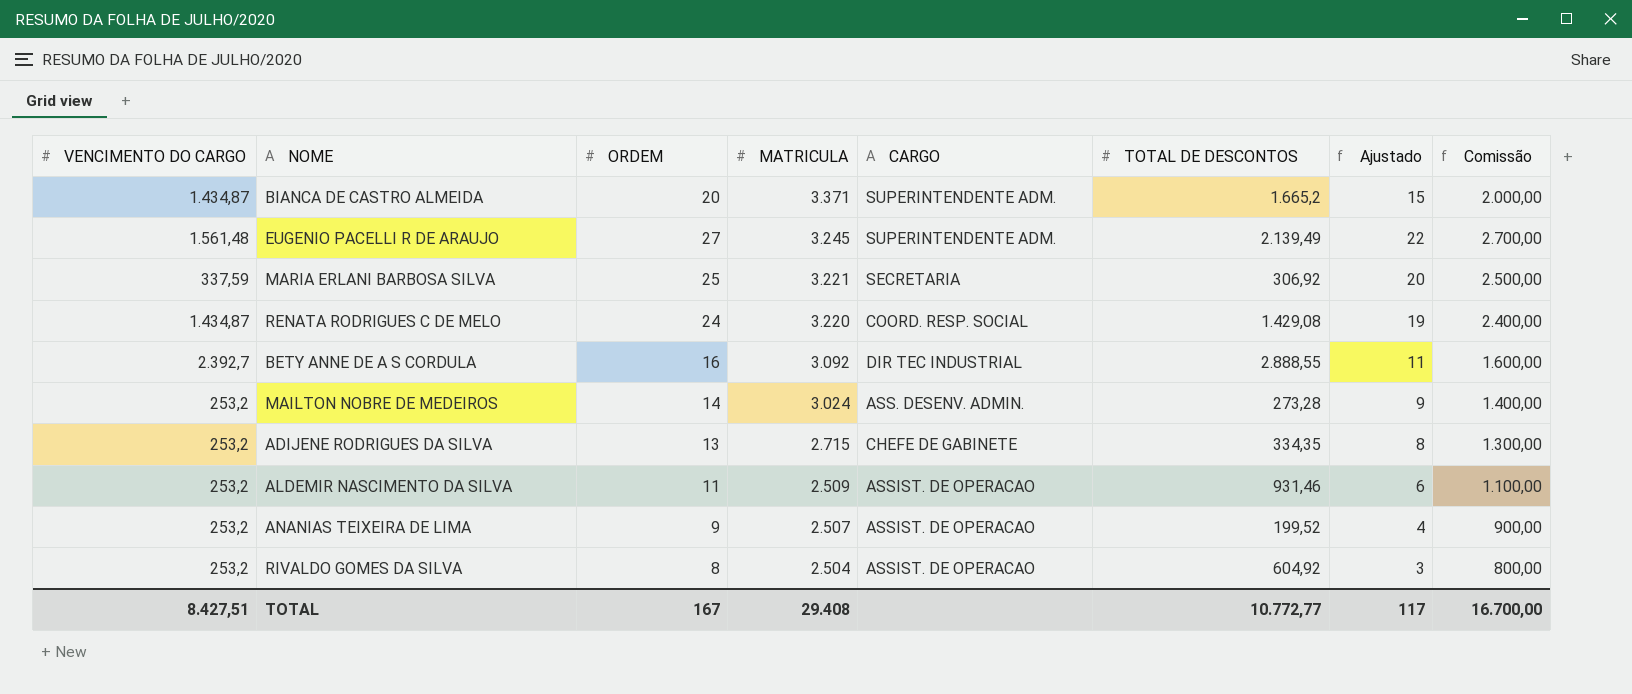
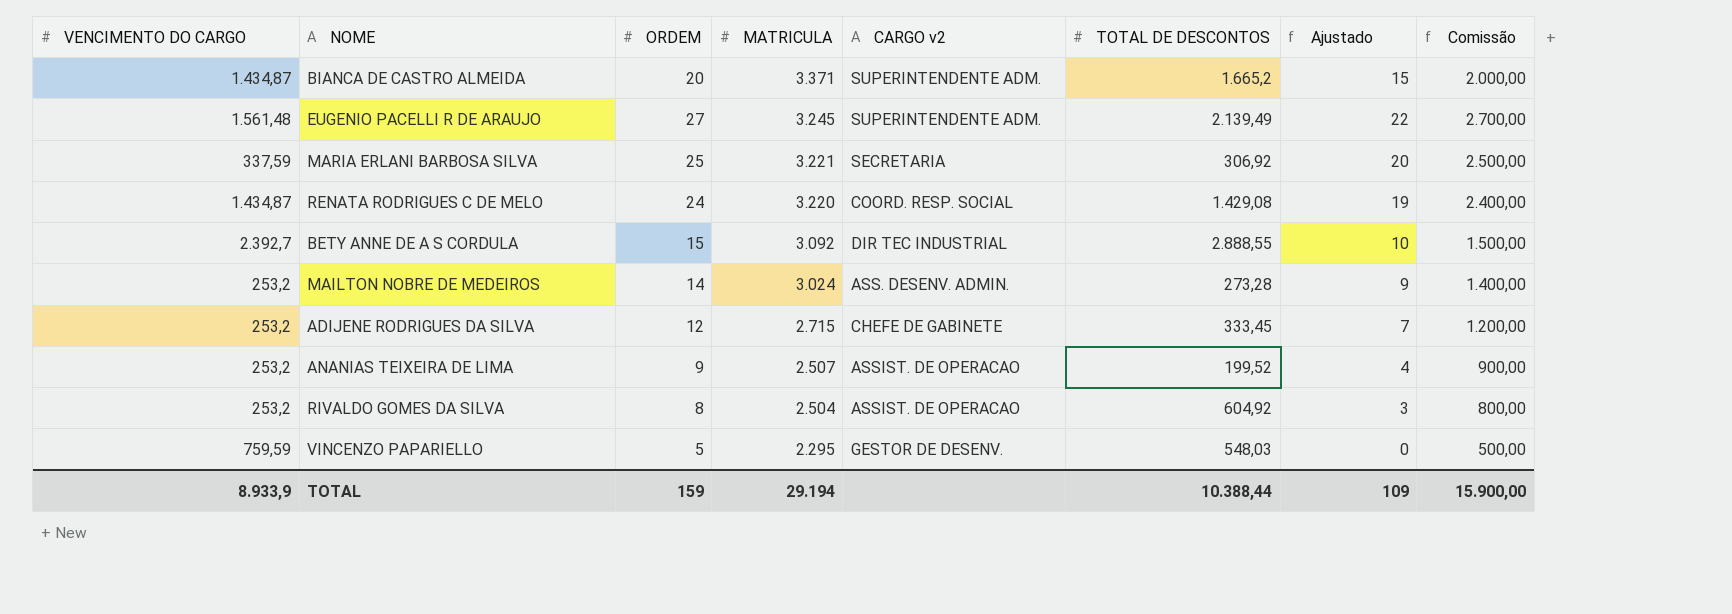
column name: CARGO -> CARGO v2
row ALDEMIR NASCIMENTO DA SILVA: 253,2 | 11 | 2.509 | ASSIST. DE OPERACAO | 931,46 | 6 | 1.100,00 -> none
BETY ANNE DE A S CORDULA | ORDEM: 16 -> 15
BETY ANNE DE A S CORDULA | Ajustado: 11 -> 10
BETY ANNE DE A S CORDULA | Comissão: 1.600,00 -> 1.500,00
ADIJENE RODRIGUES DA SILVA | ORDEM: 13 -> 12
ADIJENE RODRIGUES DA SILVA | TOTAL DE DESCONTOS: 334,35 -> 333,45
ADIJENE RODRIGUES DA SILVA | Ajustado: 8 -> 7
ADIJENE RODRIGUES DA SILVA | Comissão: 1.300,00 -> 1.200,00
row VINCENZO PAPARIELLO: none -> 759,59 | 5 | 2.295 | GESTOR DE DESENV. | 548,03 | 0 | 500,00
TOTAL | VENCIMENTO DO CARGO: 8.427,51 -> 8.933,9
TOTAL | ORDEM: 167 -> 159
TOTAL | MATRICULA: 29.408 -> 29.194
TOTAL | TOTAL DE DESCONTOS: 10.772,77 -> 10.388,44
TOTAL | Ajustado: 117 -> 109
TOTAL | Comissão: 16.700,00 -> 15.900,00

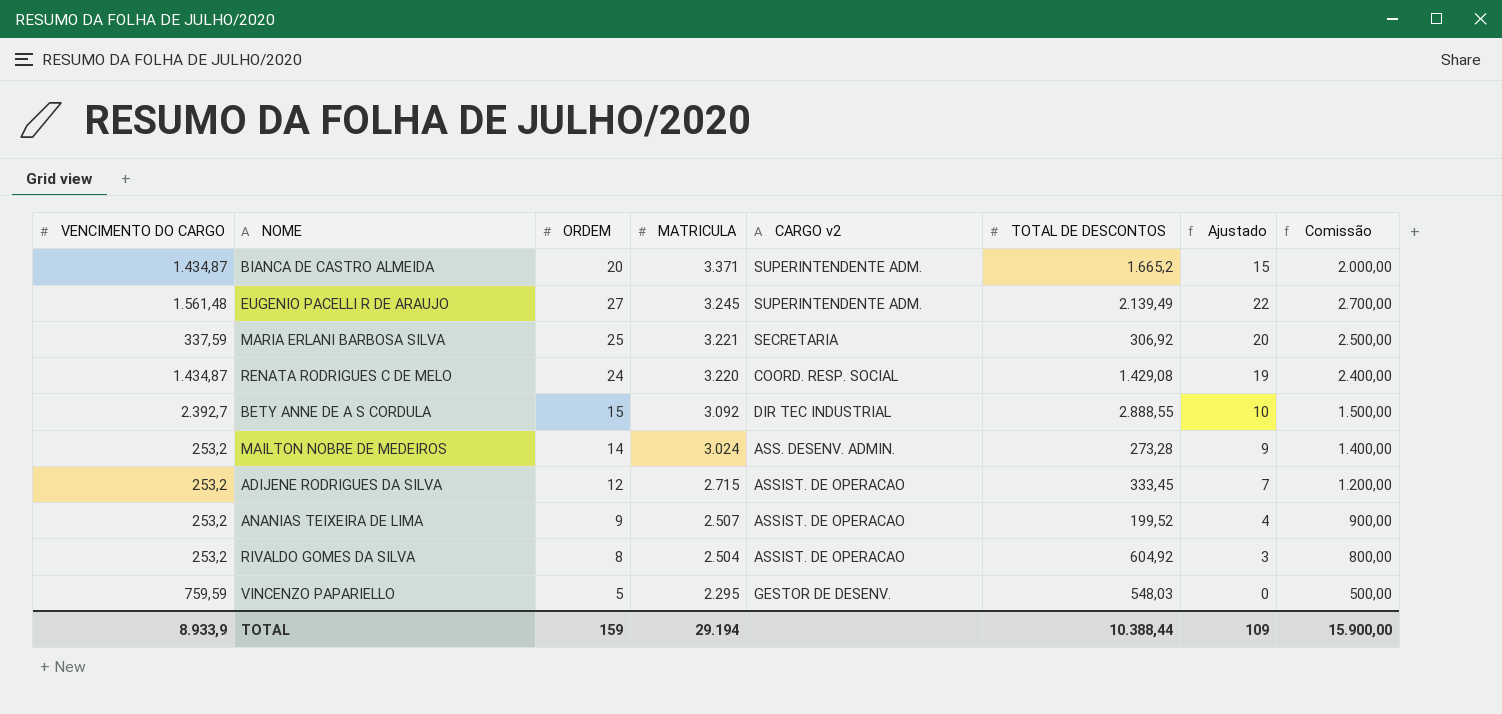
ADIJENE RODRIGUES DA SILVA | CARGO v2: CHEFE DE GABINETE -> ASSIST. DE OPERACAO

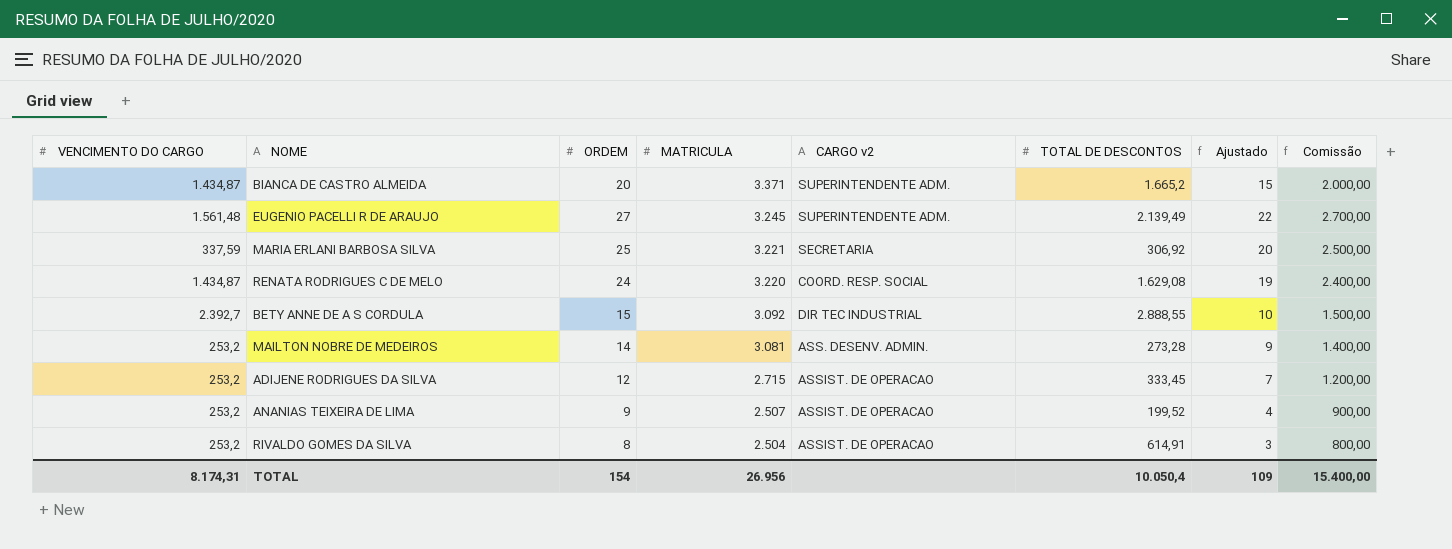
row VINCENZO PAPARIELLO: 759,59 | 5 | 2.295 | GESTOR DE DESENV. | 548,03 | 0 | 500,00 -> none
RENATA RODRIGUES C DE MELO | TOTAL DE DESCONTOS: 1.429,08 -> 1.629,08
MAILTON NOBRE DE MEDEIROS | MATRICULA: 3.024 -> 3.081
RIVALDO GOMES DA SILVA | TOTAL DE DESCONTOS: 604,92 -> 614,91
TOTAL | VENCIMENTO DO CARGO: 8.933,9 -> 8.174,31
TOTAL | ORDEM: 159 -> 154
TOTAL | MATRICULA: 29.194 -> 26.956
TOTAL | TOTAL DE DESCONTOS: 10.388,44 -> 10.050,4
TOTAL | Comissão: 15.900,00 -> 15.400,00

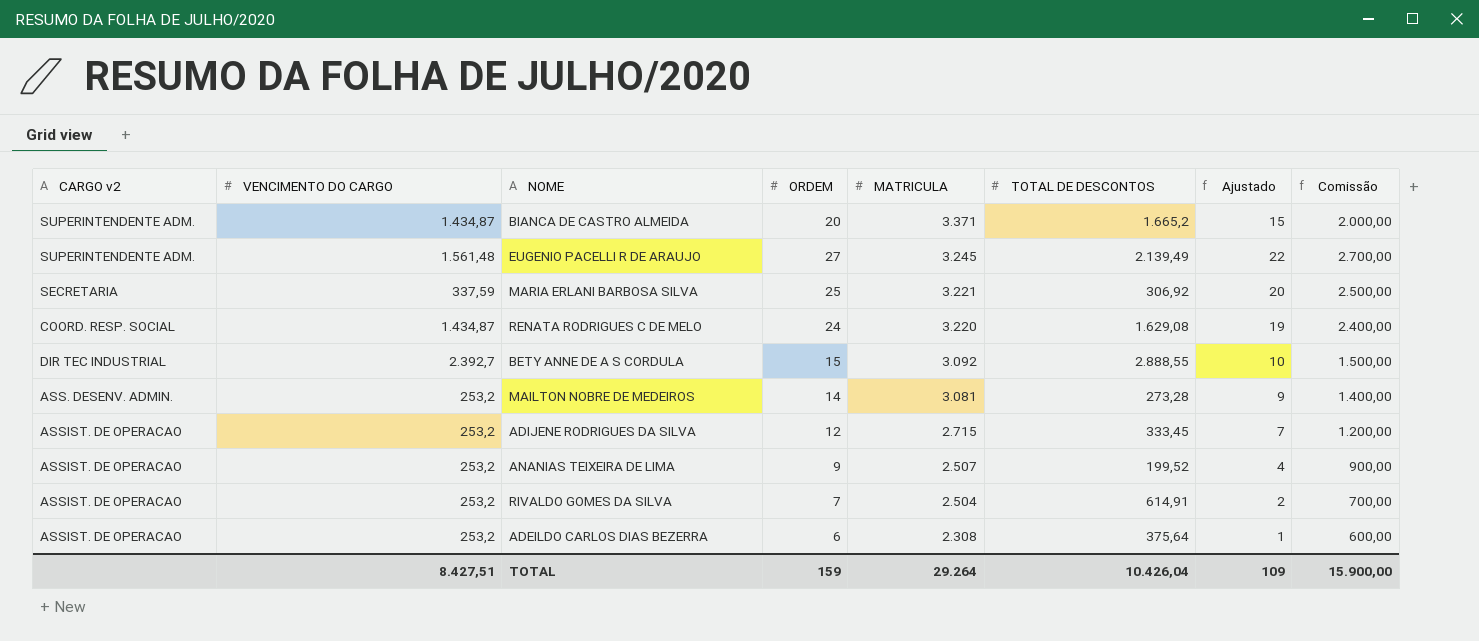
column CARGO v2 | position: 5 -> 1
RIVALDO GOMES DA SILVA | ORDEM: 8 -> 7
RIVALDO GOMES DA SILVA | Ajustado: 3 -> 2
RIVALDO GOMES DA SILVA | Comissão: 800,00 -> 700,00
row ADEILDO CARLOS DIAS BEZERRA: none -> ASSIST. DE OPERACAO | 253,2 | 6 | 2.308 | 375,64 | 1 | 600,00
TOTAL | VENCIMENTO DO CARGO: 8.174,31 -> 8.427,51
TOTAL | ORDEM: 154 -> 159
TOTAL | MATRICULA: 26.956 -> 29.264
TOTAL | TOTAL DE DESCONTOS: 10.050,4 -> 10.426,04
TOTAL | Comissão: 15.400,00 -> 15.900,00

